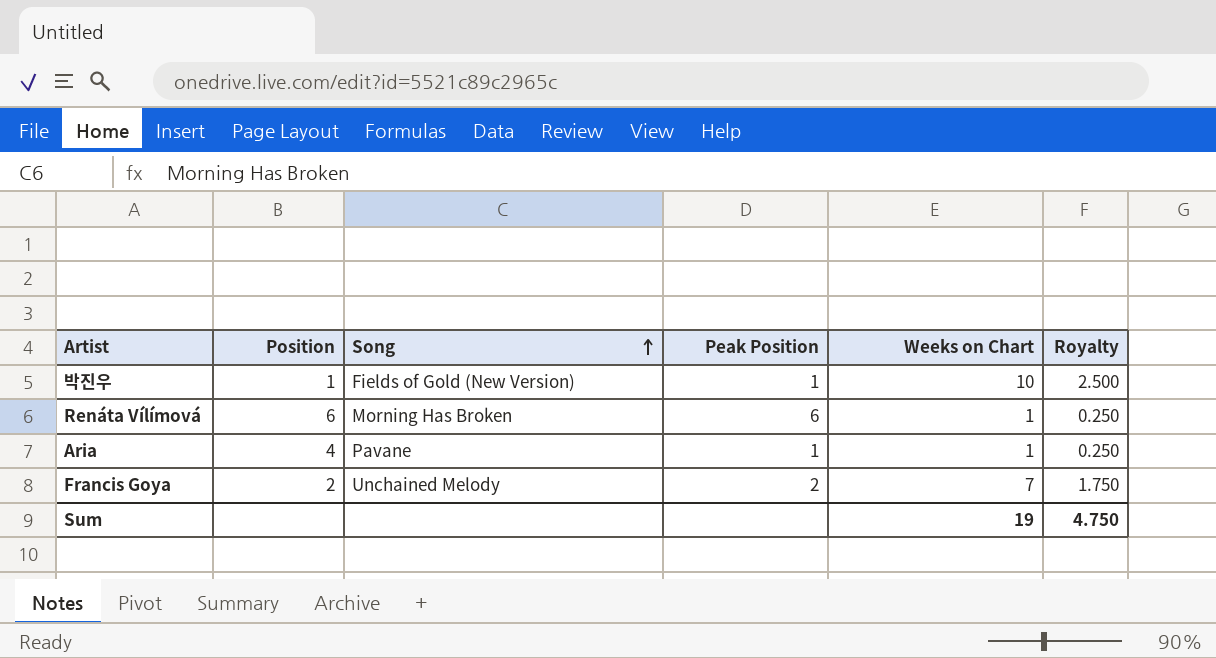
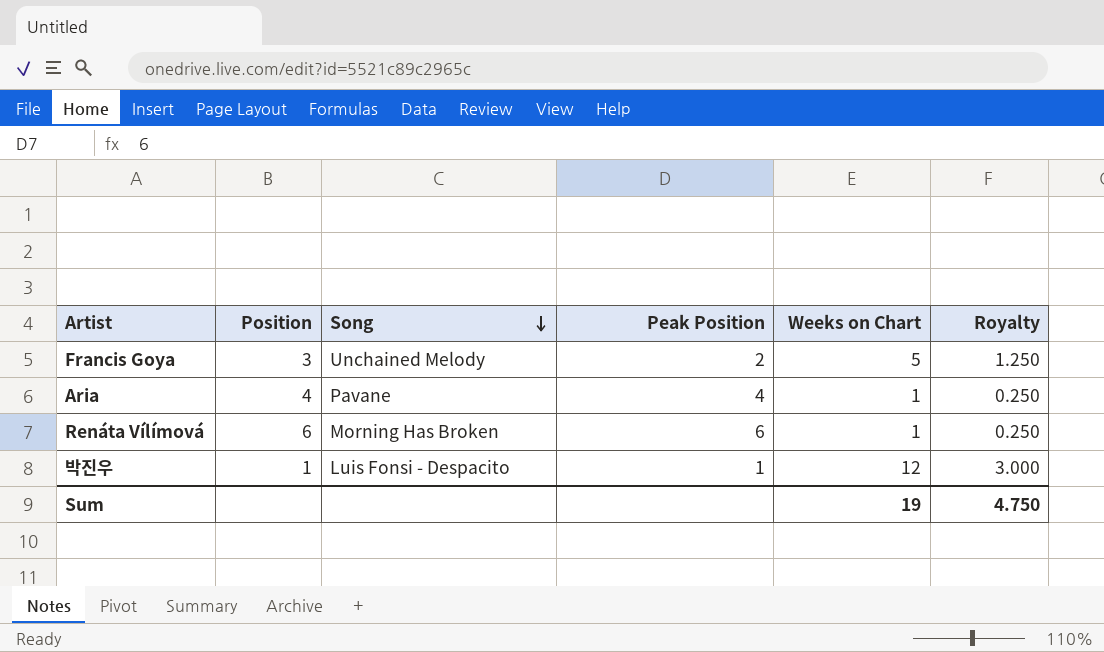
row order: Song ascending -> Song descending
Francis Goya | Position: 2 -> 3
Francis Goya | Weeks on Chart: 7 -> 5
Francis Goya | Royalty: 1.750 -> 1.250
Aria | Peak Position: 1 -> 4
박진우 | Song: Fields of Gold (New Version) -> Luis Fonsi - Despacito
박진우 | Weeks on Chart: 10 -> 12
박진우 | Royalty: 2.500 -> 3.000

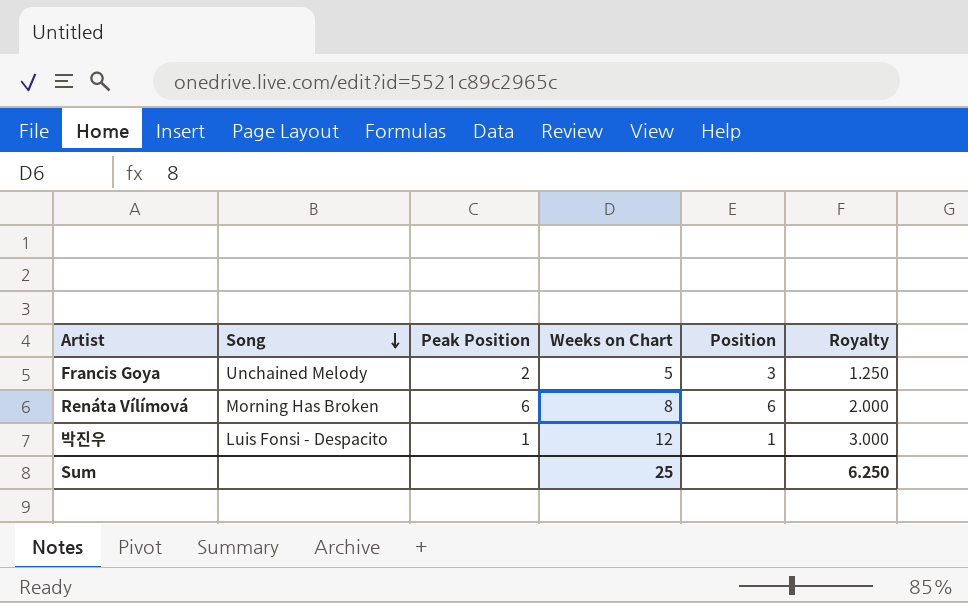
column Position | position: 2 -> 5
row Aria: 4 | Pavane | 4 | 1 | 0.250 -> none
Renáta Vílímová | Weeks on Chart: 1 -> 8
Renáta Vílímová | Royalty: 0.250 -> 2.000
Sum | Weeks on Chart: 19 -> 25
Sum | Royalty: 4.750 -> 6.250

